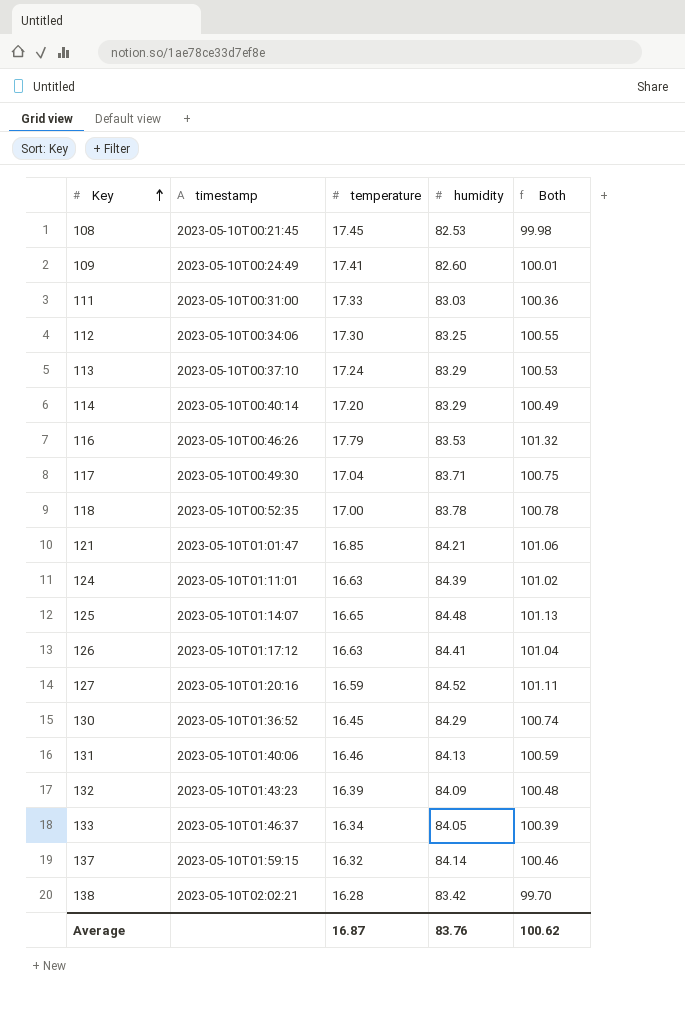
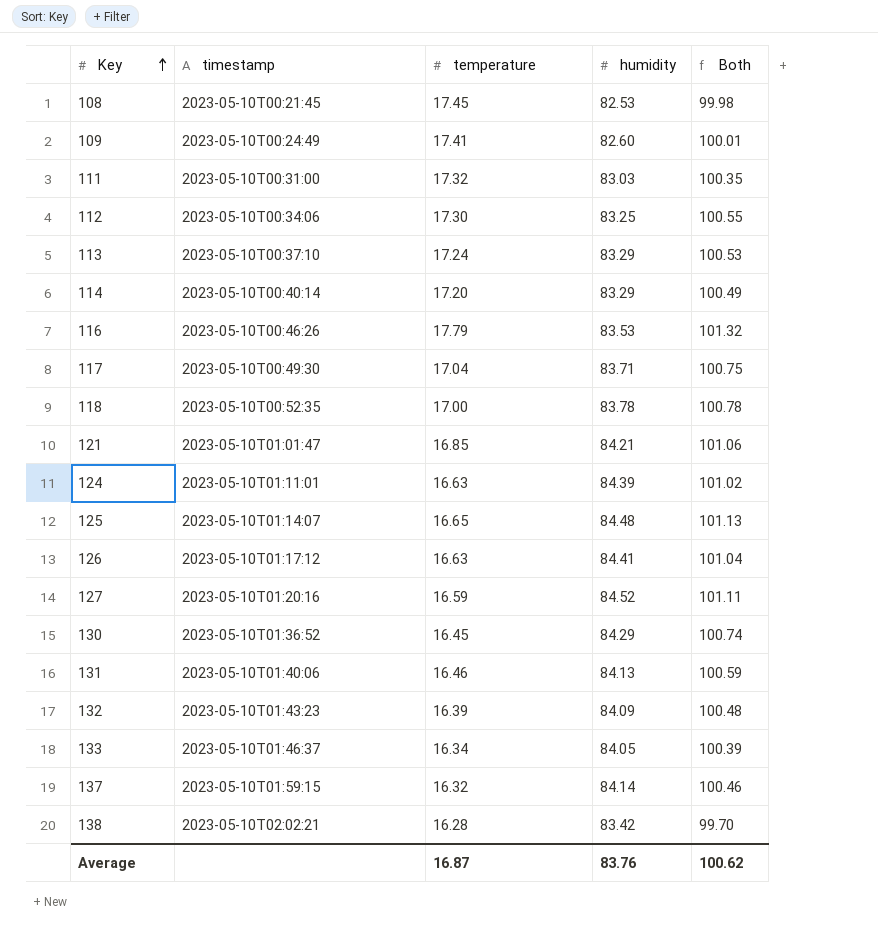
111 | temperature: 17.33 -> 17.32
111 | Both: 100.36 -> 100.35

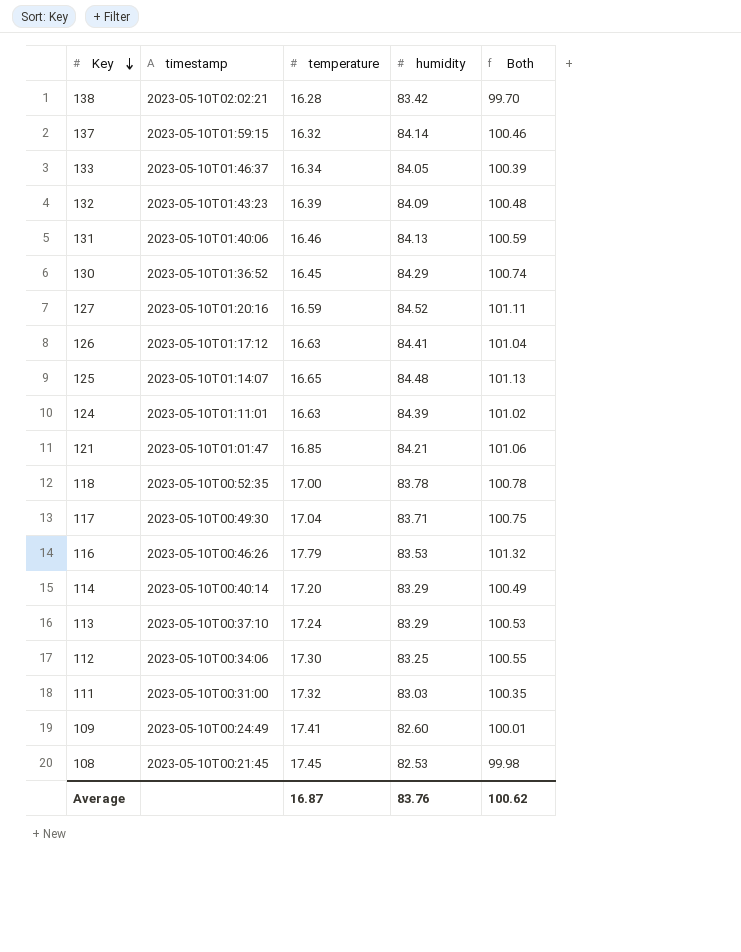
row order: Key ascending -> Key descending

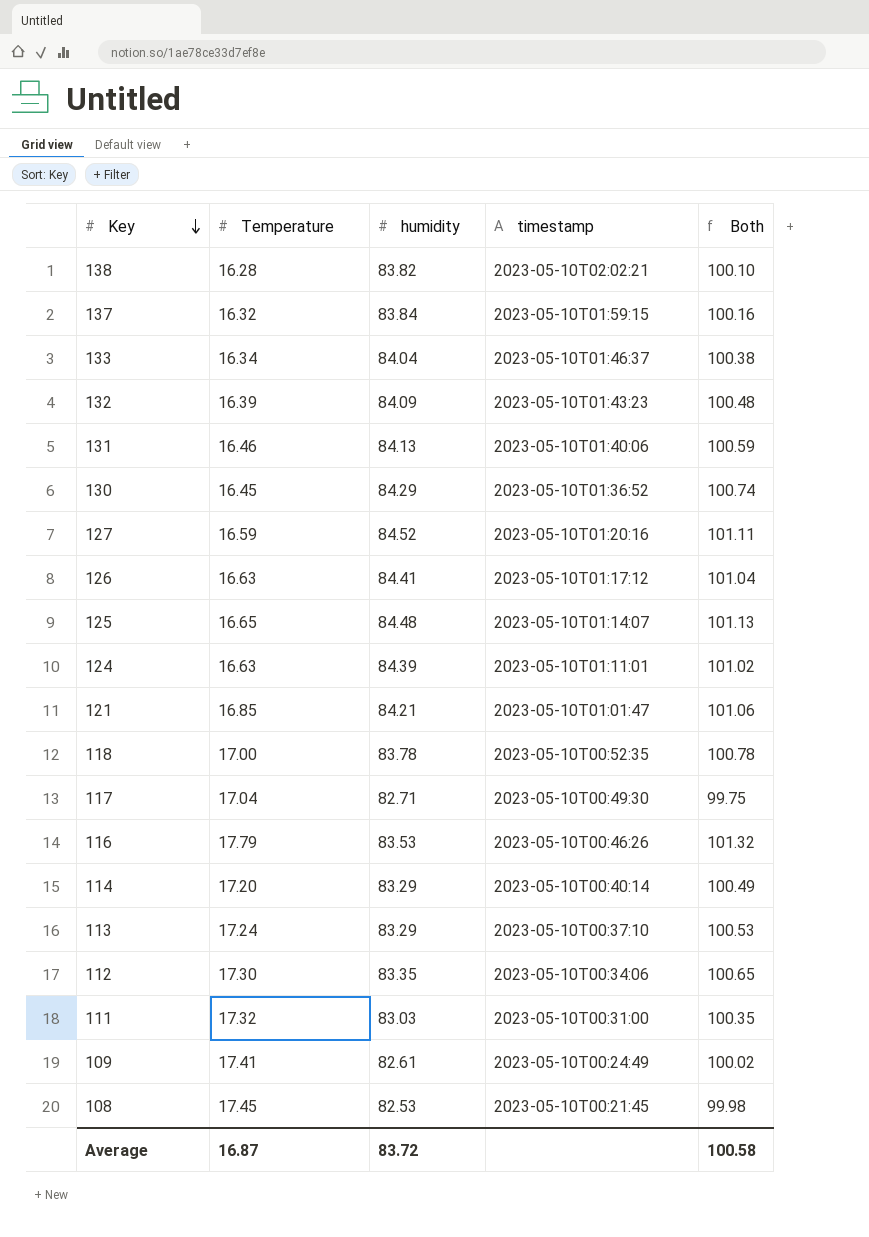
column name: temperature -> Temperature
column timestamp | position: 2 -> 4
138 | humidity: 83.42 -> 83.82
138 | Both: 99.70 -> 100.10
137 | humidity: 84.14 -> 83.84
137 | Both: 100.46 -> 100.16
133 | humidity: 84.05 -> 84.04
133 | Both: 100.39 -> 100.38
117 | humidity: 83.71 -> 82.71
117 | Both: 100.75 -> 99.75
112 | humidity: 83.25 -> 83.35
112 | Both: 100.55 -> 100.65
109 | humidity: 82.60 -> 82.61
109 | Both: 100.01 -> 100.02
Average | humidity: 83.76 -> 83.72
Average | Both: 100.62 -> 100.58

